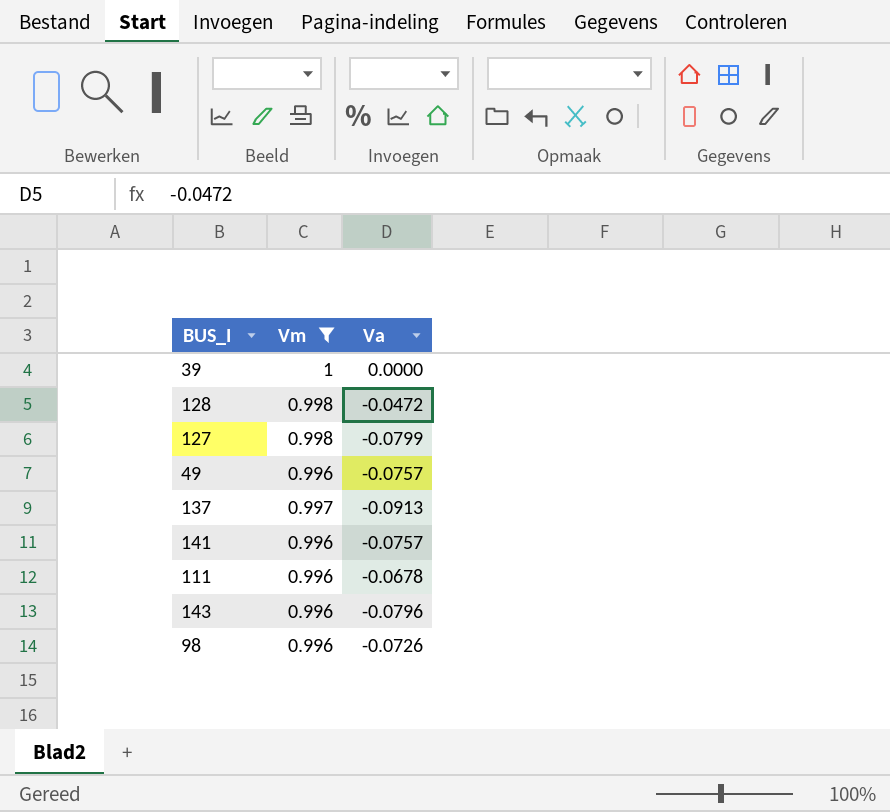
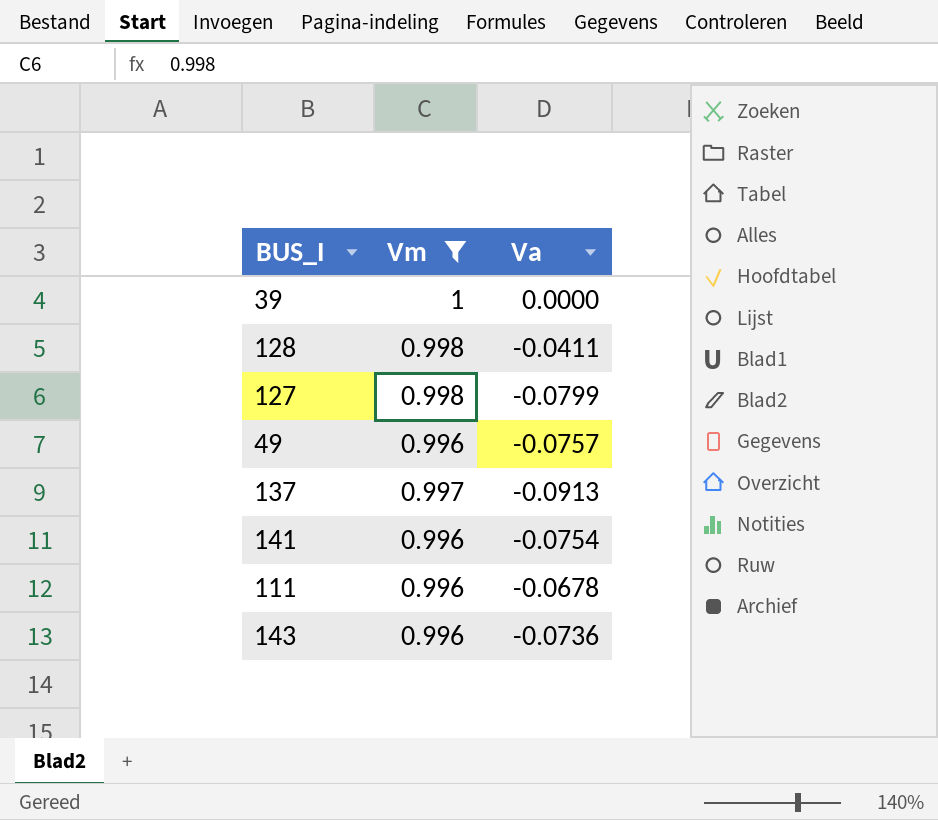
row 98: 0.996 | -0.0726 -> none
128 | Va: -0.0472 -> -0.0411
141 | Va: -0.0757 -> -0.0754
143 | Va: -0.0796 -> -0.0736

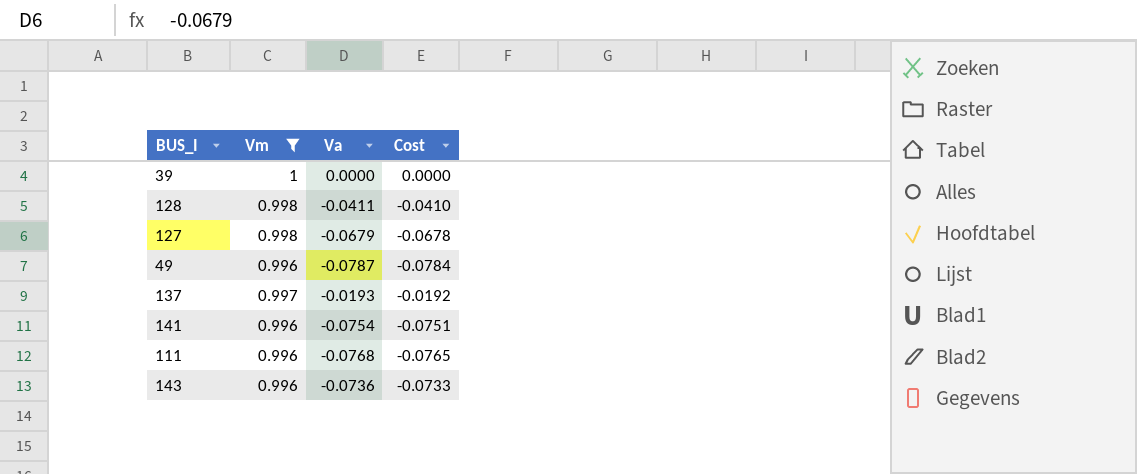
column Cost | formula: none -> [Vm] * [Va]
127 | Va: -0.0799 -> -0.0679
49 | Va: -0.0757 -> -0.0787
137 | Va: -0.0913 -> -0.0193
111 | Va: -0.0678 -> -0.0768

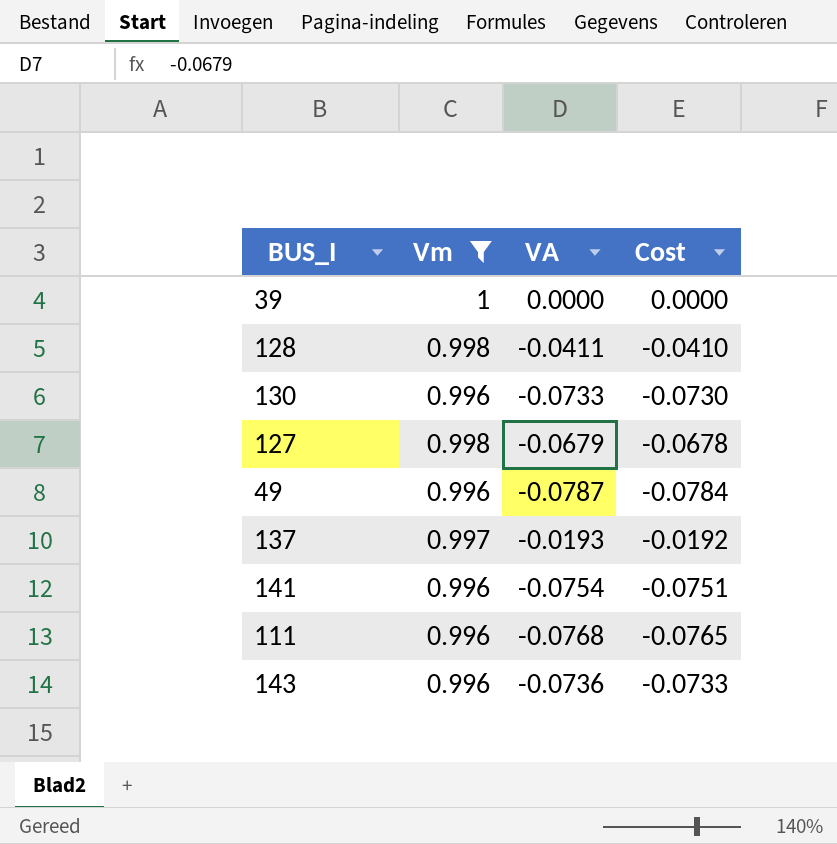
column name: Va -> VA
row 130: none -> 0.996 | -0.0733 | -0.0730

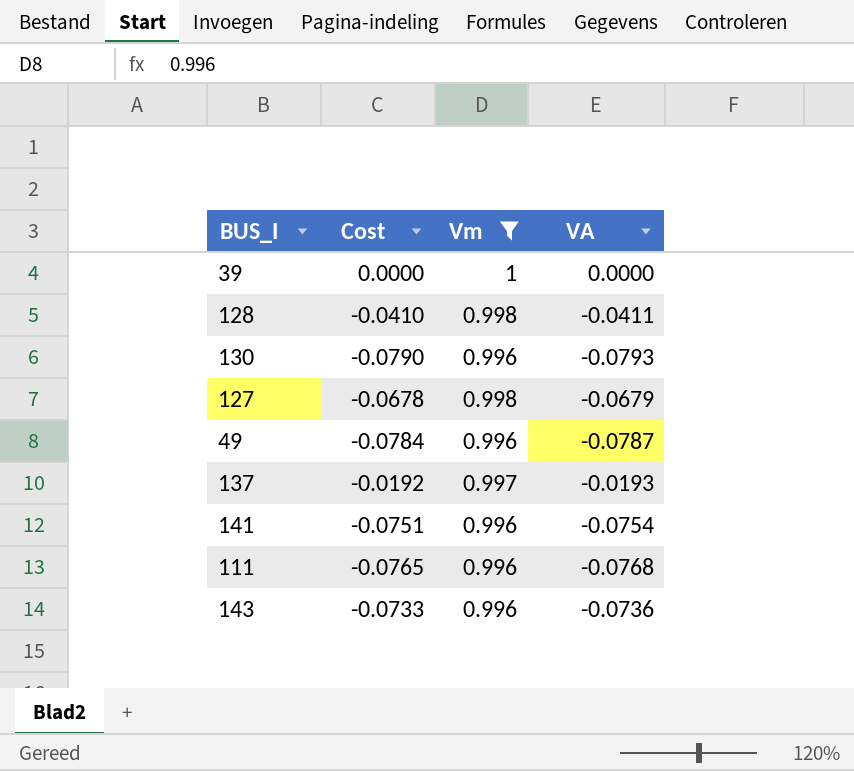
column Cost | position: 4 -> 2
130 | Cost: -0.0730 -> -0.0790
130 | VA: -0.0733 -> -0.0793

